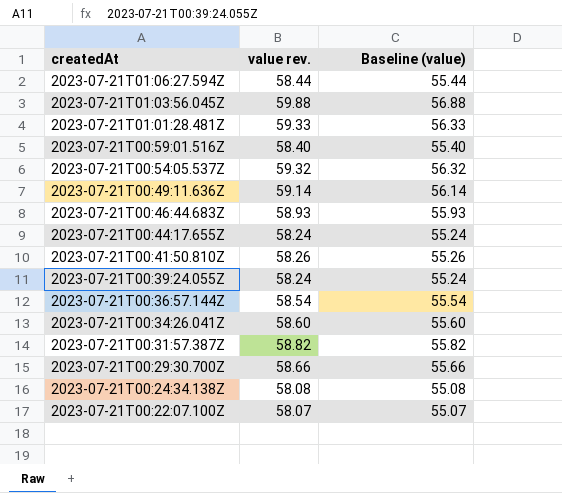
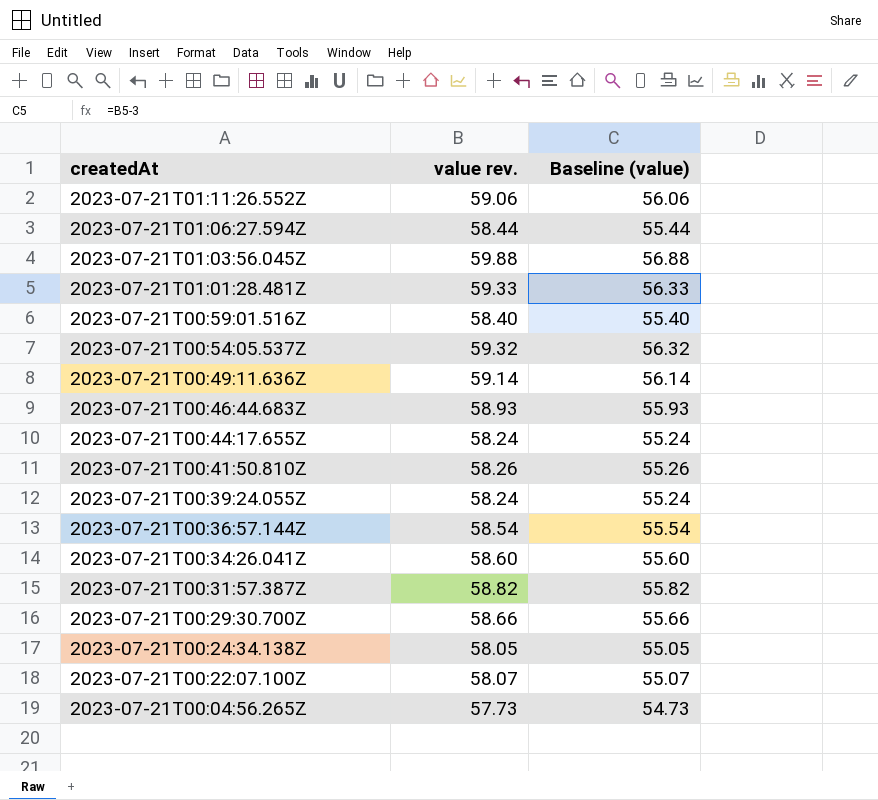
row 2023-07-21T01:11:26.552Z: none -> 59.06 | 56.06
2023-07-21T00:24:34.138Z | value rev.: 58.08 -> 58.05
2023-07-21T00:24:34.138Z | Baseline (value): 55.08 -> 55.05
row 2023-07-21T00:04:56.265Z: none -> 57.73 | 54.73

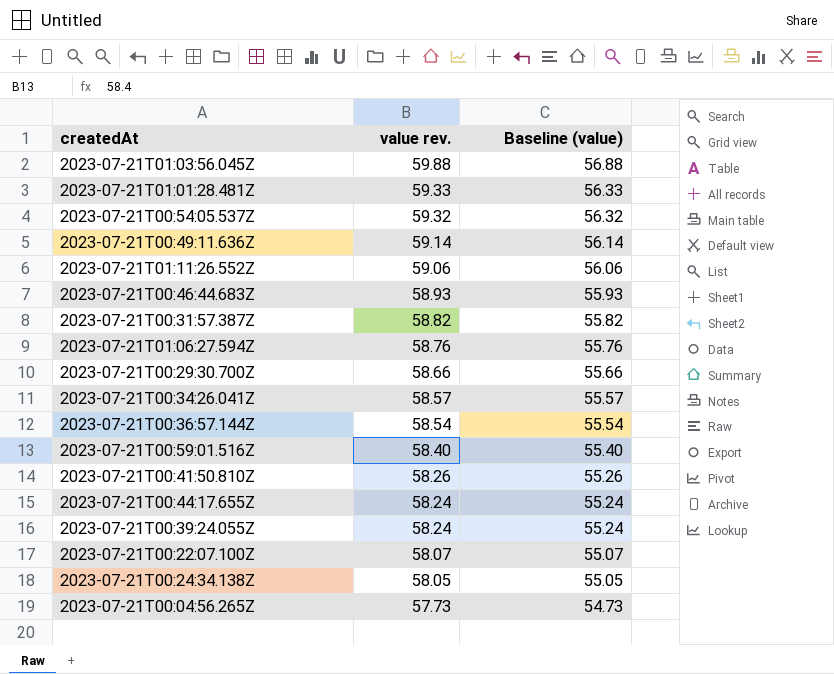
row order: createdAt descending -> value rev. descending
2023-07-21T01:06:27.594Z | value rev.: 58.44 -> 58.76
2023-07-21T01:06:27.594Z | Baseline (value): 55.44 -> 55.76
2023-07-21T00:34:26.041Z | value rev.: 58.60 -> 58.57
2023-07-21T00:34:26.041Z | Baseline (value): 55.60 -> 55.57

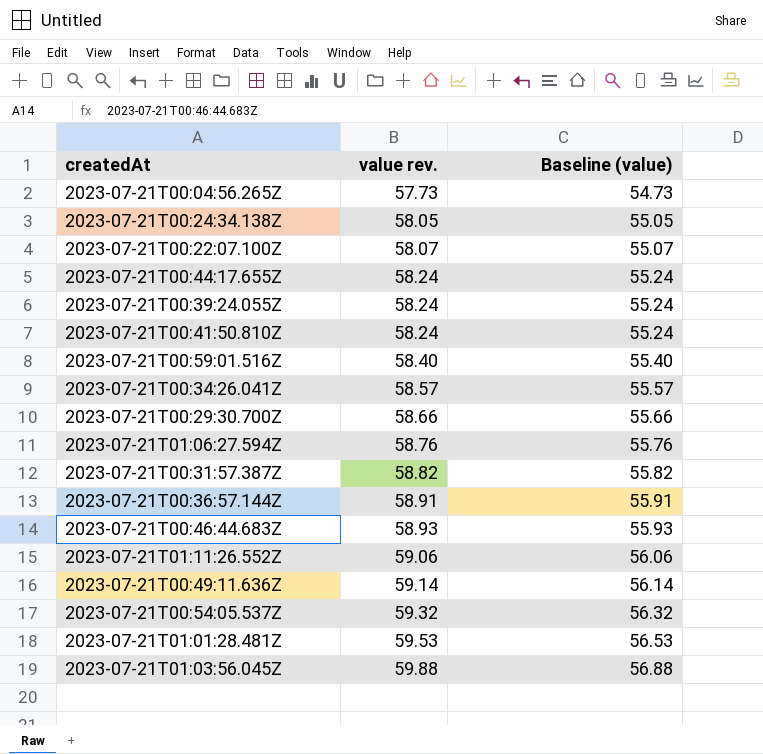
row order: value rev. descending -> value rev. ascending
2023-07-21T00:41:50.810Z | value rev.: 58.26 -> 58.24
2023-07-21T00:41:50.810Z | Baseline (value): 55.26 -> 55.24
2023-07-21T00:36:57.144Z | value rev.: 58.54 -> 58.91
2023-07-21T00:36:57.144Z | Baseline (value): 55.54 -> 55.91
2023-07-21T01:01:28.481Z | value rev.: 59.33 -> 59.53
2023-07-21T01:01:28.481Z | Baseline (value): 56.33 -> 56.53

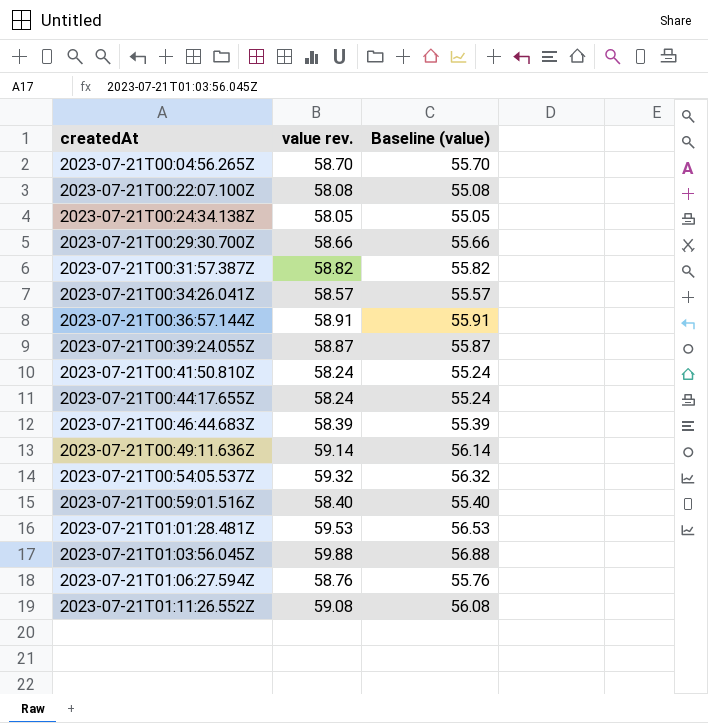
row order: value rev. ascending -> createdAt ascending
2023-07-21T00:04:56.265Z | value rev.: 57.73 -> 58.70
2023-07-21T00:04:56.265Z | Baseline (value): 54.73 -> 55.70
2023-07-21T00:22:07.100Z | value rev.: 58.07 -> 58.08
2023-07-21T00:22:07.100Z | Baseline (value): 55.07 -> 55.08
2023-07-21T00:39:24.055Z | value rev.: 58.24 -> 58.87
2023-07-21T00:39:24.055Z | Baseline (value): 55.24 -> 55.87
2023-07-21T00:46:44.683Z | value rev.: 58.93 -> 58.39
2023-07-21T00:46:44.683Z | Baseline (value): 55.93 -> 55.39
2023-07-21T01:11:26.552Z | value rev.: 59.06 -> 59.08
2023-07-21T01:11:26.552Z | Baseline (value): 56.06 -> 56.08

